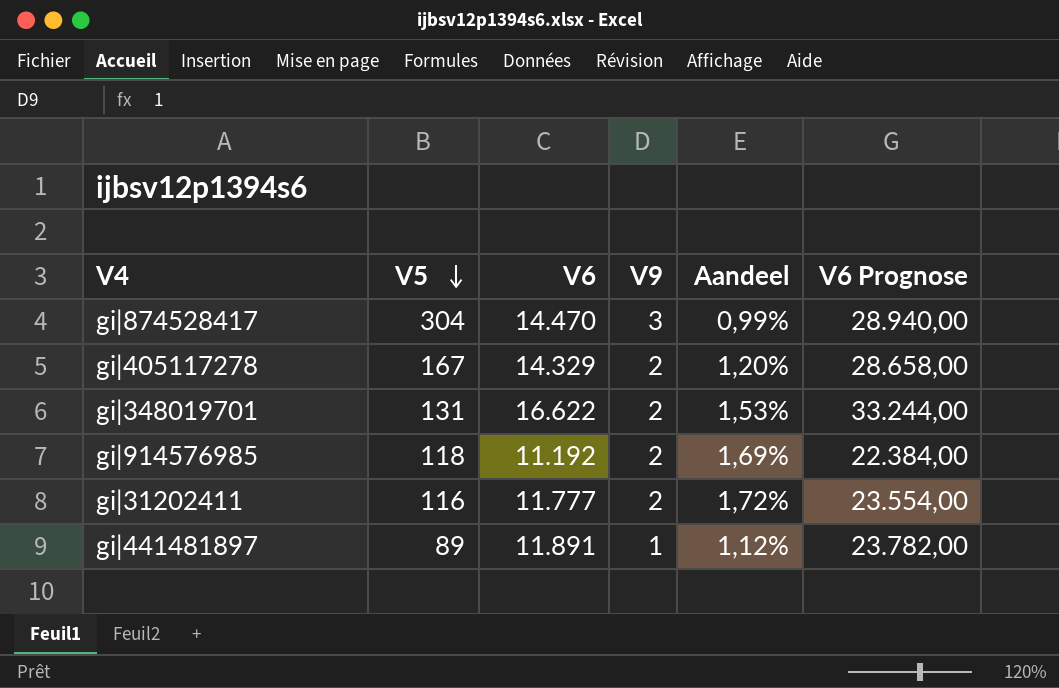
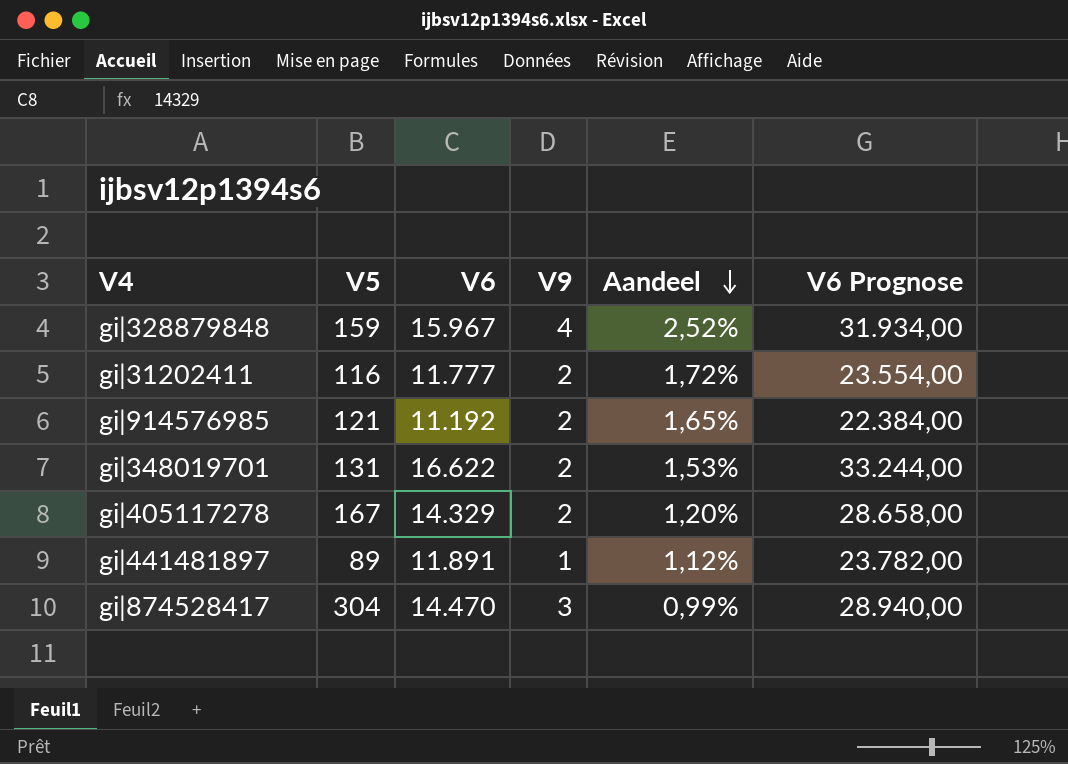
row order: V5 descending -> Aandeel descending
row gi|328879848: none -> 159 | 15.967 | 4 | 2,52% | 31.934,00
gi|914576985 | V5: 118 -> 121
gi|914576985 | Aandeel: 1,69% -> 1,65%

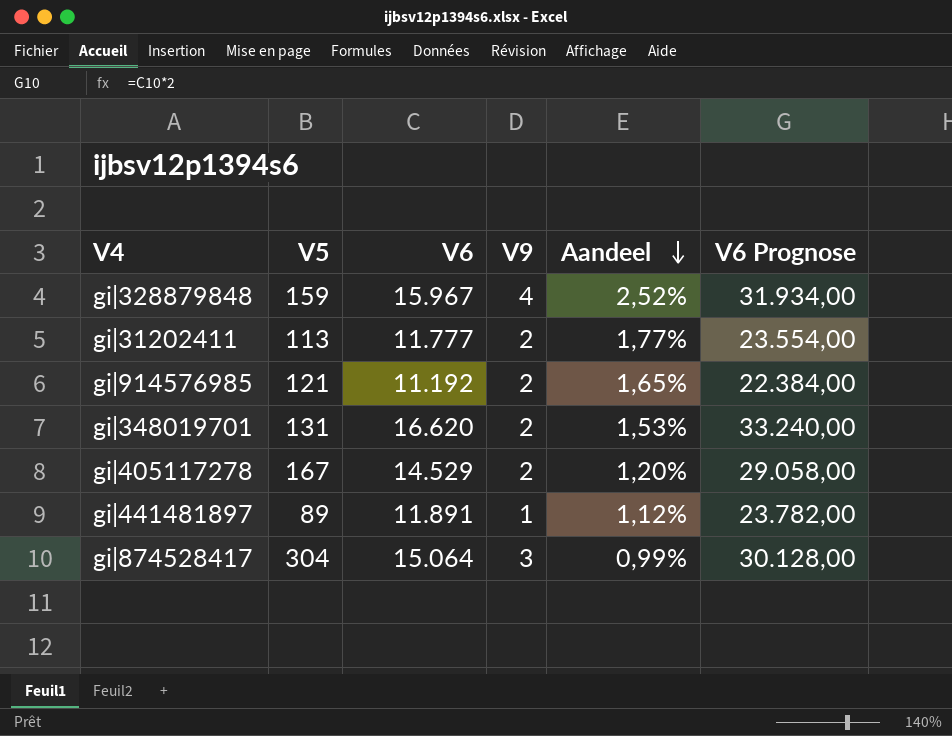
gi|31202411 | V5: 116 -> 113
gi|31202411 | Aandeel: 1,72% -> 1,77%
gi|348019701 | V6: 16.622 -> 16.620
gi|348019701 | V6 Prognose: 33.244,00 -> 33.240,00
gi|405117278 | V6: 14.329 -> 14.529
gi|405117278 | V6 Prognose: 28.658,00 -> 29.058,00
gi|874528417 | V6: 14.470 -> 15.064
gi|874528417 | V6 Prognose: 28.940,00 -> 30.128,00

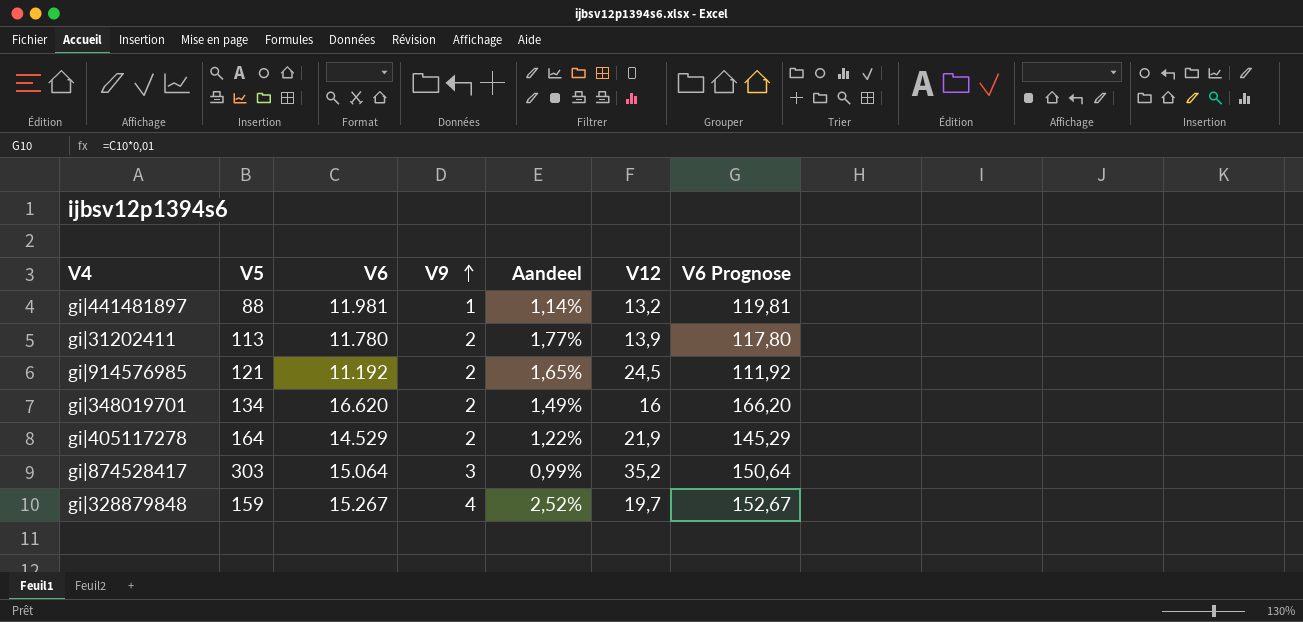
row order: Aandeel descending -> V9 ascending
column V12 | position: none -> 6
column V6 Prognose | formula: [V6] * 2 -> [V6] * 0,01
gi|441481897 | V5: 89 -> 88
gi|441481897 | V6: 11.891 -> 11.981
gi|441481897 | Aandeel: 1,12% -> 1,14%
gi|31202411 | V6: 11.777 -> 11.780
gi|348019701 | V5: 131 -> 134
gi|348019701 | Aandeel: 1,53% -> 1,49%
gi|405117278 | V5: 167 -> 164
gi|405117278 | Aandeel: 1,20% -> 1,22%
gi|874528417 | V5: 304 -> 303
gi|328879848 | V6: 15.967 -> 15.267

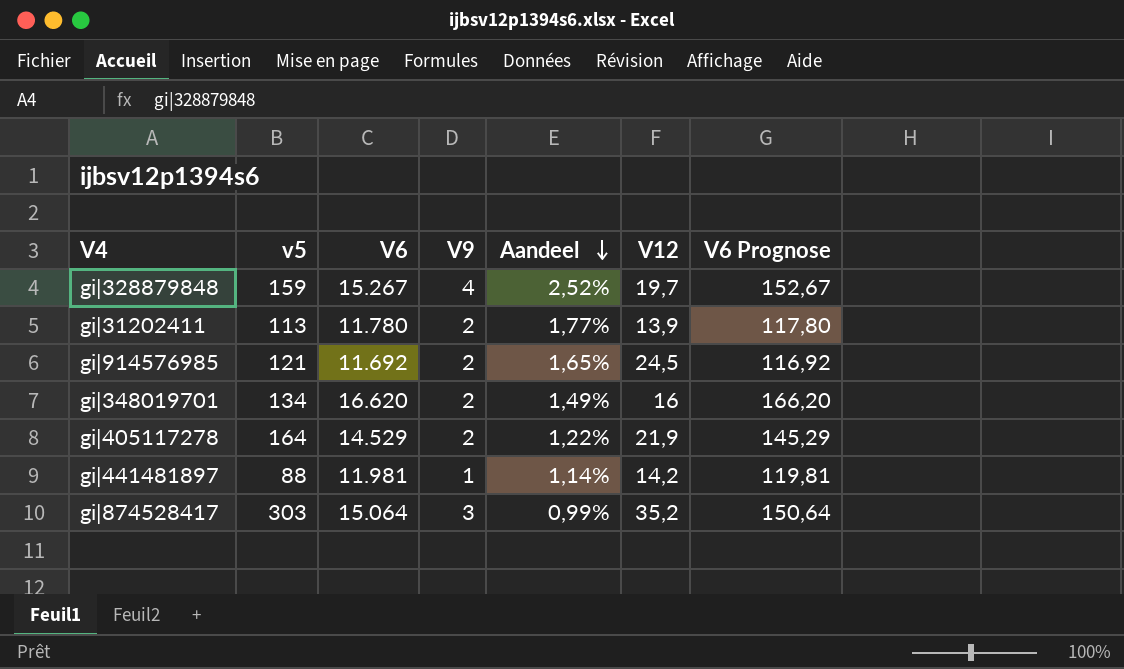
row order: V9 ascending -> Aandeel descending
column name: V5 -> v5
gi|914576985 | V6: 11.192 -> 11.692
gi|914576985 | V6 Prognose: 111,92 -> 116,92
gi|441481897 | V12: 13,2 -> 14,2

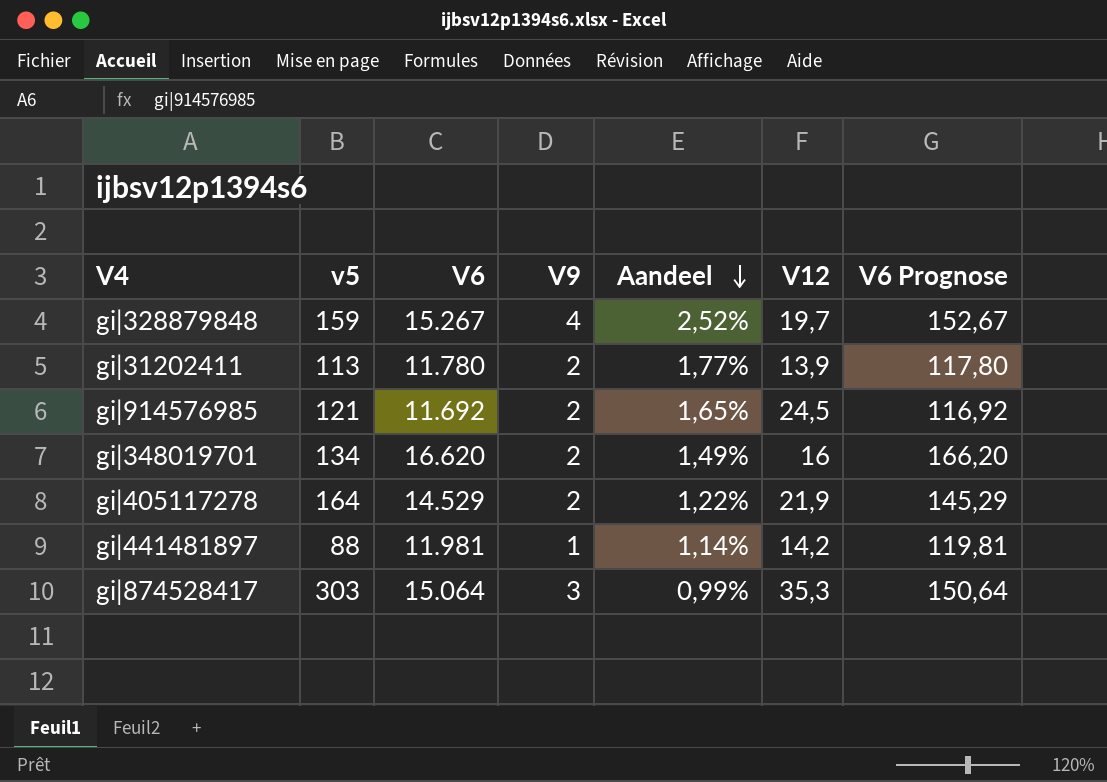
gi|874528417 | V12: 35,2 -> 35,3

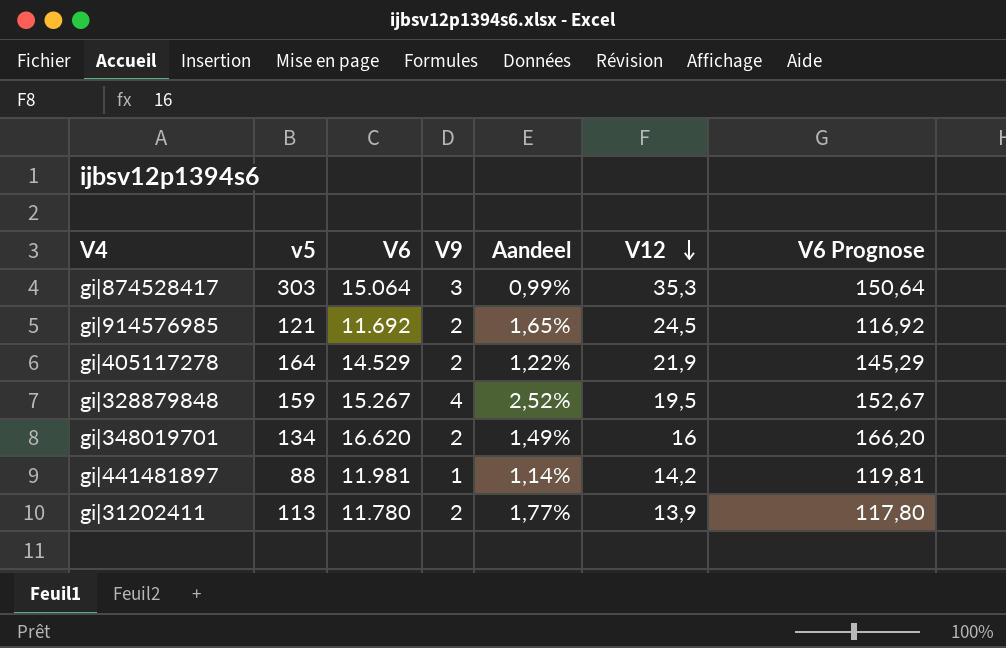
row order: Aandeel descending -> V12 descending
gi|328879848 | V12: 19,7 -> 19,5

